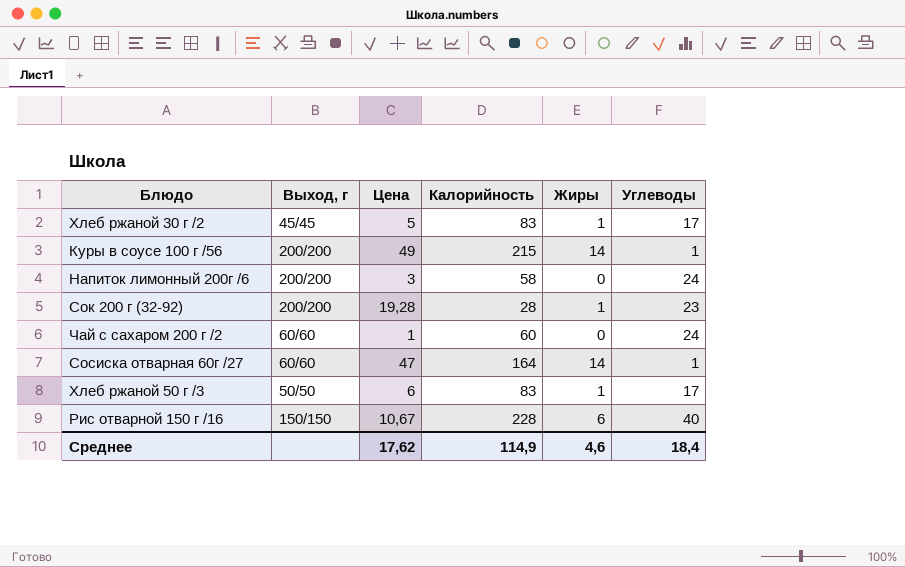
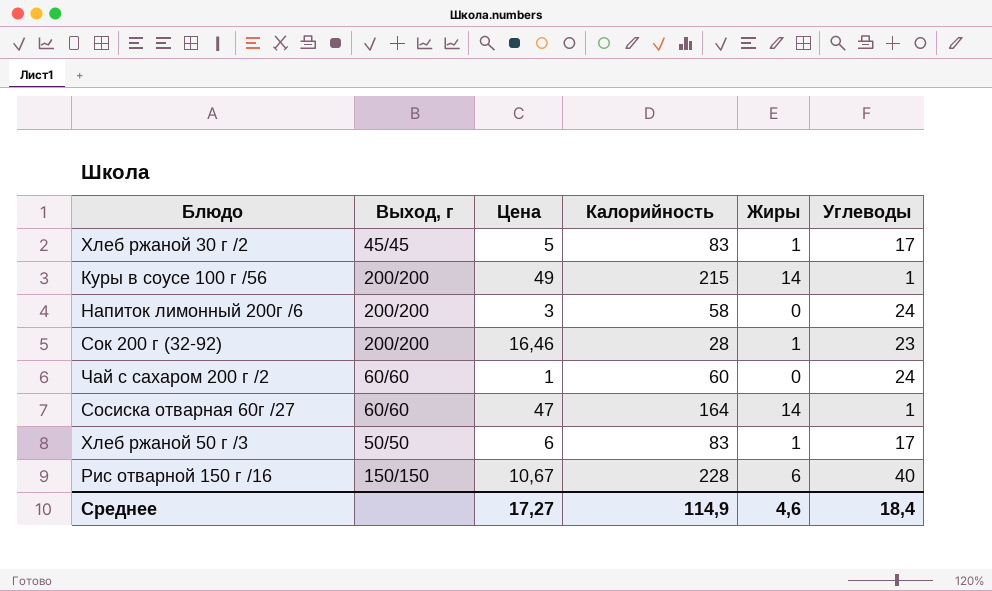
Сок 200 г (32-92) | Цена: 19,28 -> 16,46
Среднее | Цена: 17,62 -> 17,27

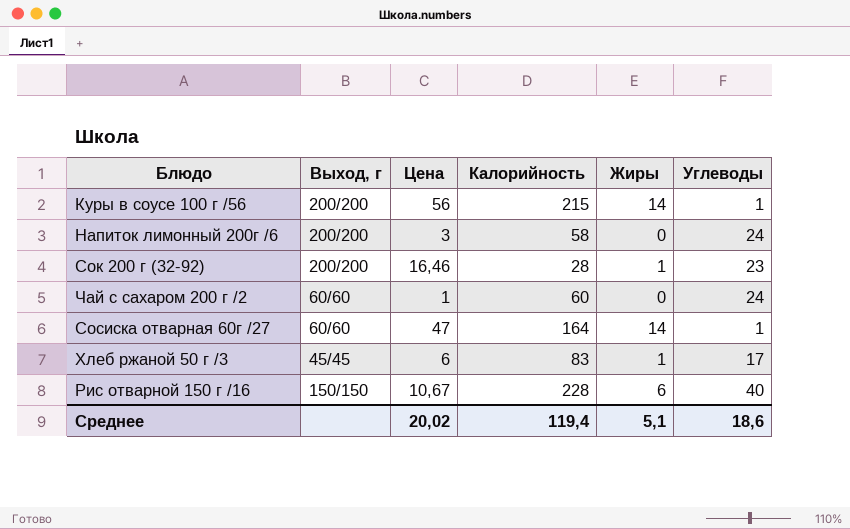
row Хлеб ржаной 30 г /2: 45/45 | 5 | 83 | 1 | 17 -> none
Куры в соусе 100 г /56 | Цена: 49 -> 56
Хлеб ржаной 50 г /3 | Выход, г: 50/50 -> 45/45
Среднее | Цена: 17,27 -> 20,02
Среднее | Калорийность: 114,9 -> 119,4
Среднее | Жиры: 4,6 -> 5,1
Среднее | Углеводы: 18,4 -> 18,6

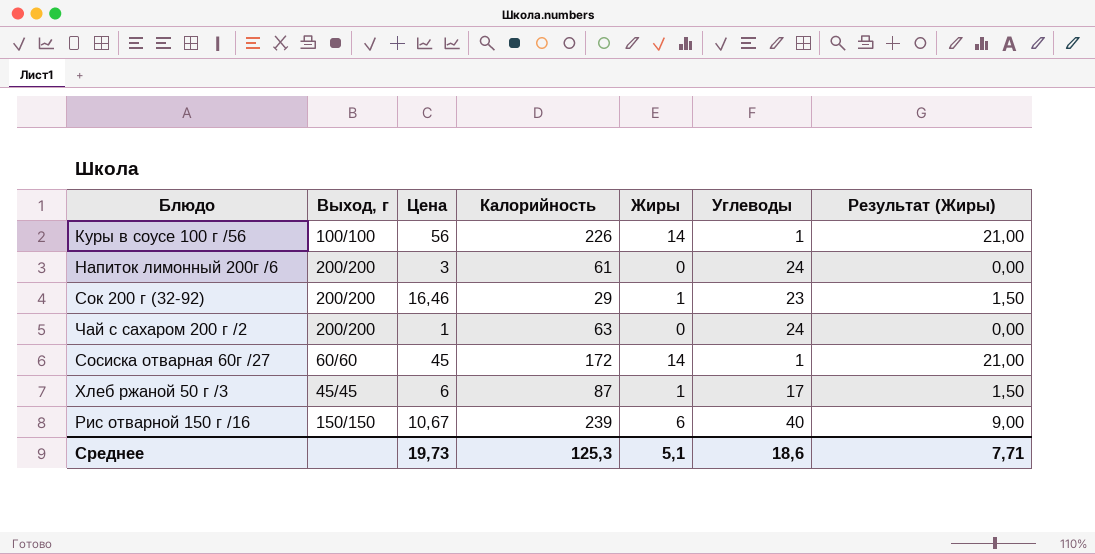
column Результат (Жиры) | formula: none -> [Жиры] * 1,5
Куры в соусе 100 г /56 | Выход, г: 200/200 -> 100/100
Куры в соусе 100 г /56 | Калорийность: 215 -> 226
Напиток лимонный 200г /6 | Калорийность: 58 -> 61
Сок 200 г (32-92) | Калорийность: 28 -> 29
Чай с сахаром 200 г /2 | Выход, г: 60/60 -> 200/200
Чай с сахаром 200 г /2 | Калорийность: 60 -> 63
Сосиска отварная 60г /27 | Цена: 47 -> 45
Сосиска отварная 60г /27 | Калорийность: 164 -> 172
Хлеб ржаной 50 г /3 | Калорийность: 83 -> 87
Рис отварной 150 г /16 | Калорийность: 228 -> 239
Среднее | Цена: 20,02 -> 19,73
Среднее | Калорийность: 119,4 -> 125,3

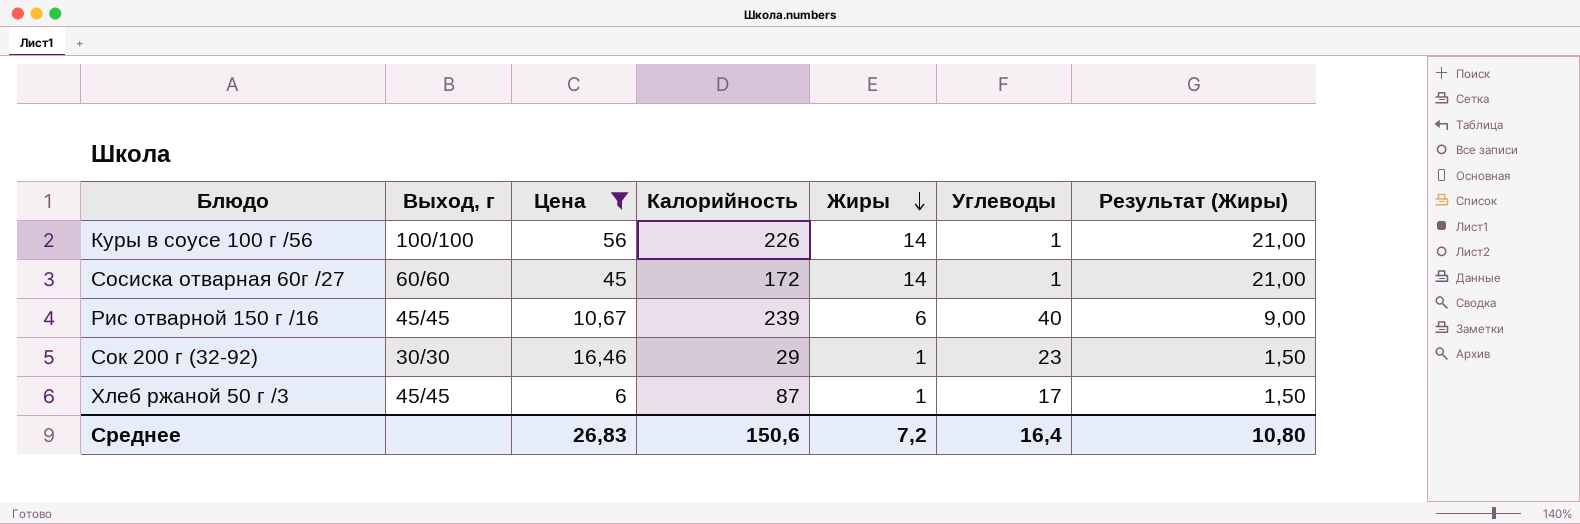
filter: none -> Цена >= 6
row order: none -> Жиры descending
Рис отварной 150 г /16 | Выход, г: 150/150 -> 45/45
Сок 200 г (32-92) | Выход, г: 200/200 -> 30/30
Среднее | Цена: 19,73 -> 26,83
Среднее | Калорийность: 125,3 -> 150,6
Среднее | Жиры: 5,1 -> 7,2
Среднее | Углеводы: 18,6 -> 16,4
Среднее | Результат (Жиры): 7,71 -> 10,80

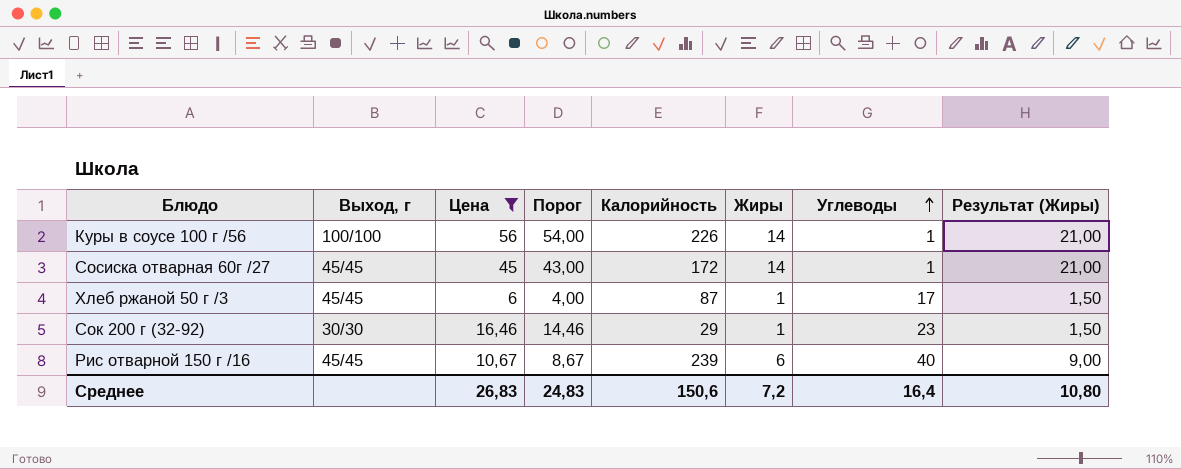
row order: Жиры descending -> Углеводы ascending
column Порог | formula: none -> [Цена] - 2
Сосиска отварная 60г /27 | Выход, г: 60/60 -> 45/45

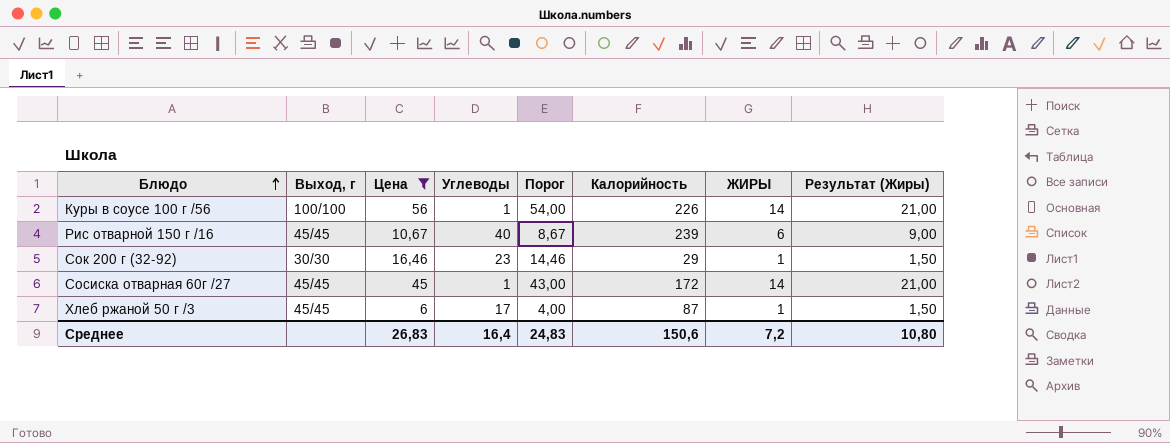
row order: Углеводы ascending -> Блюдо ascending
column Углеводы | position: 7 -> 4
column name: Жиры -> ЖИРЫ

